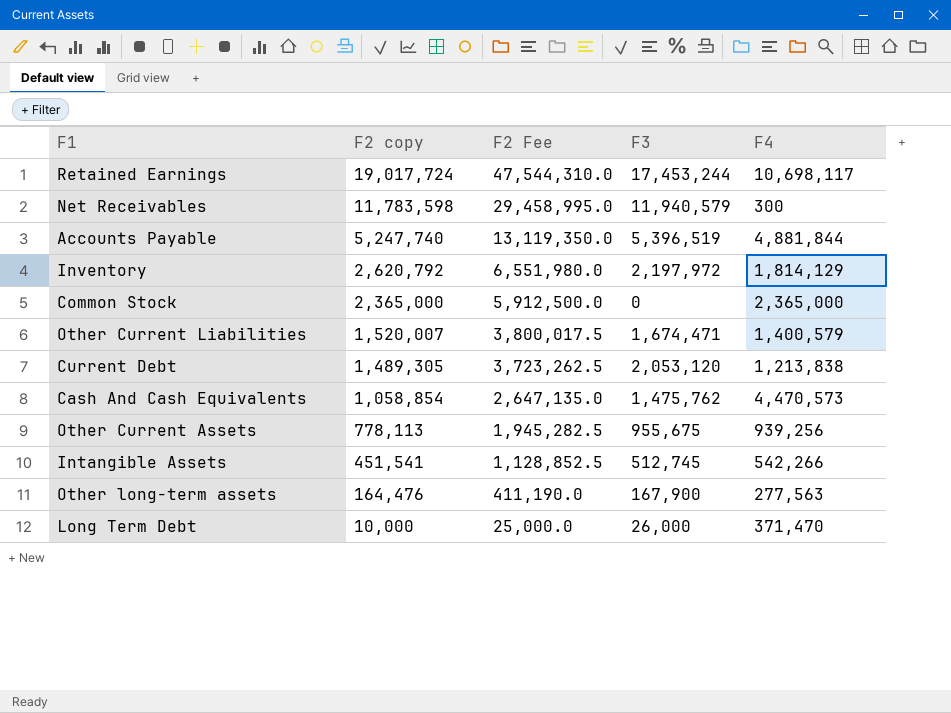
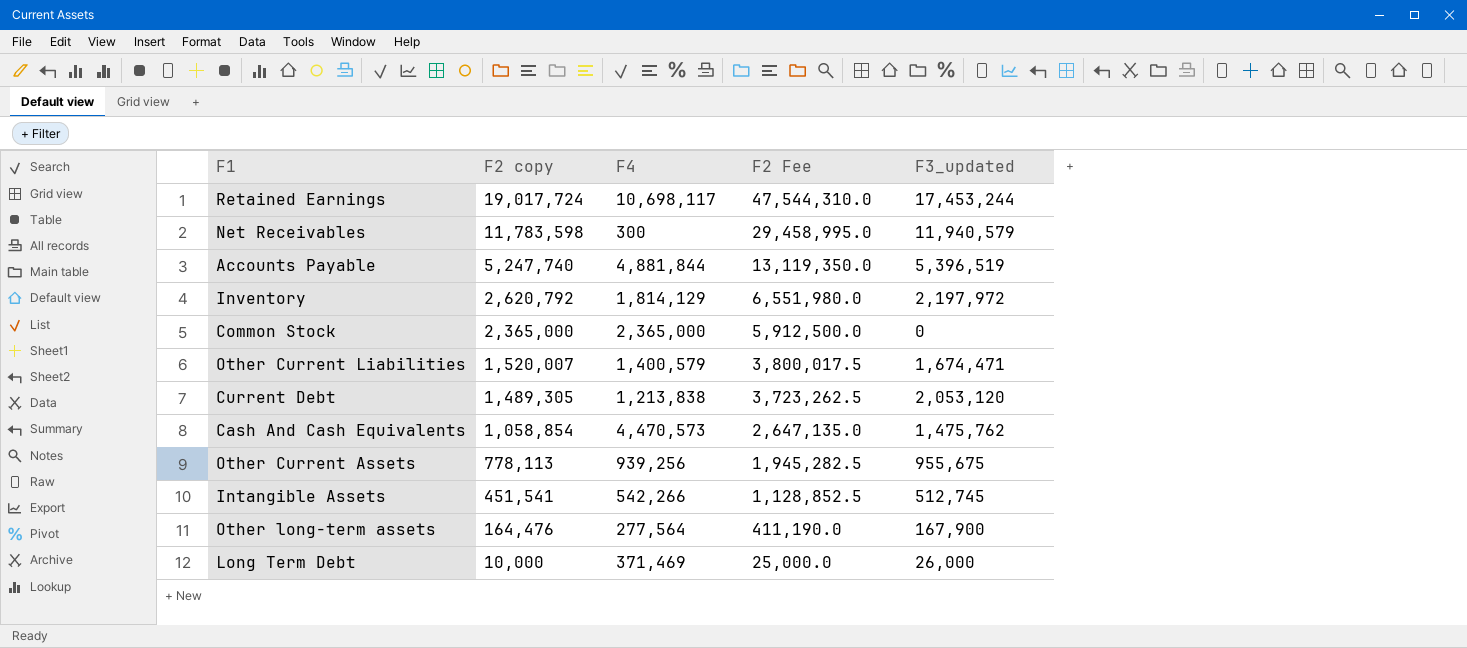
column F4 | position: 5 -> 3
column name: F3 -> F3_updated
Other long-term assets | F4: 277,563 -> 277,564
Long Term Debt | F4: 371,470 -> 371,469

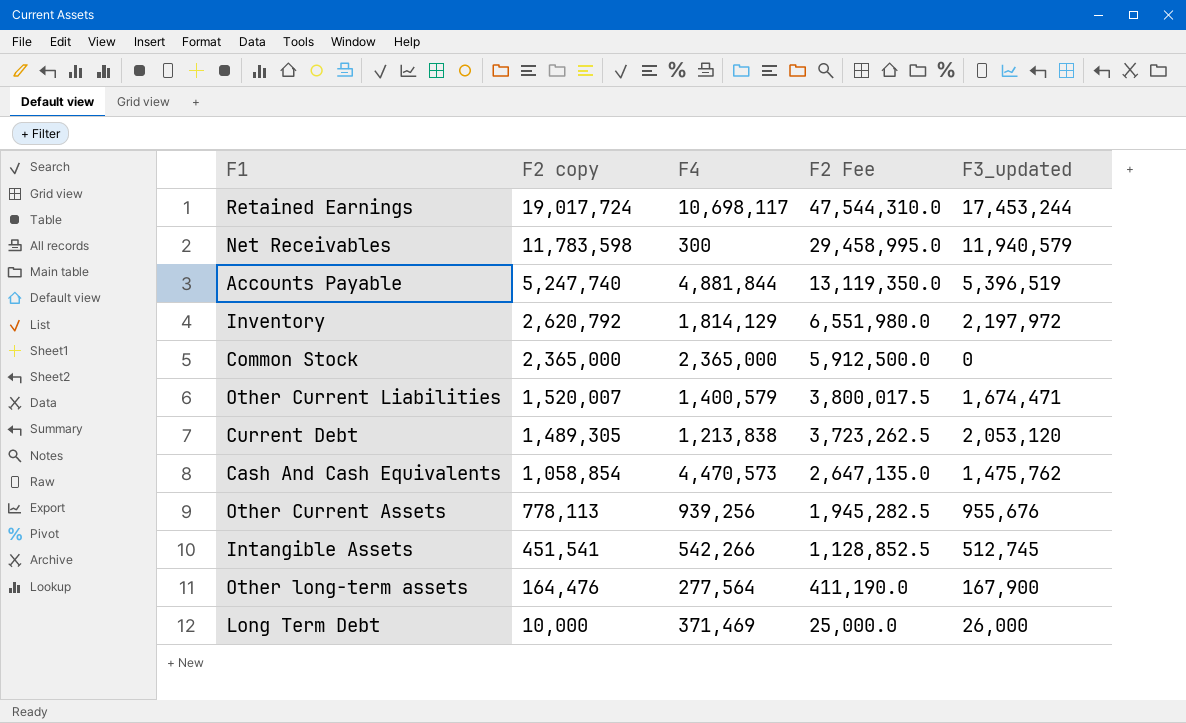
Other Current Assets | F3_updated: 955,675 -> 955,676

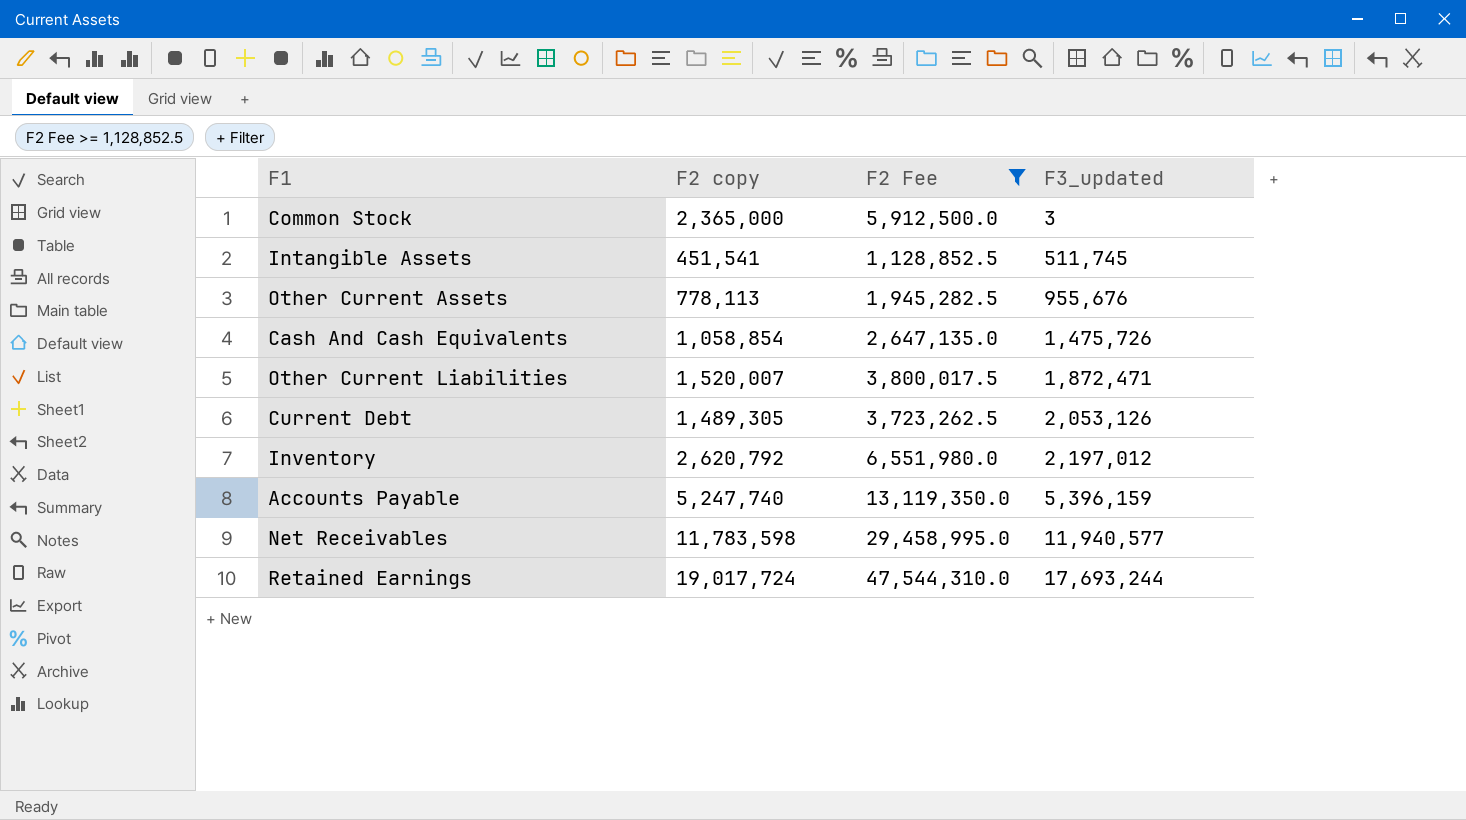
filter: none -> F2 Fee >= 1,128,852.5
row order: F2 copy descending -> F3_updated ascending
column F4 | position: 3 -> none
Common Stock | F3_updated: 0 -> 3
Intangible Assets | F3_updated: 512,745 -> 511,745
Cash And Cash Equivalents | F3_updated: 1,475,762 -> 1,475,726
Other Current Liabilities | F3_updated: 1,674,471 -> 1,872,471
Current Debt | F3_updated: 2,053,120 -> 2,053,126
Inventory | F3_updated: 2,197,972 -> 2,197,012
Accounts Payable | F3_updated: 5,396,519 -> 5,396,159
Net Receivables | F3_updated: 11,940,579 -> 11,940,577
Retained Earnings | F3_updated: 17,453,244 -> 17,693,244

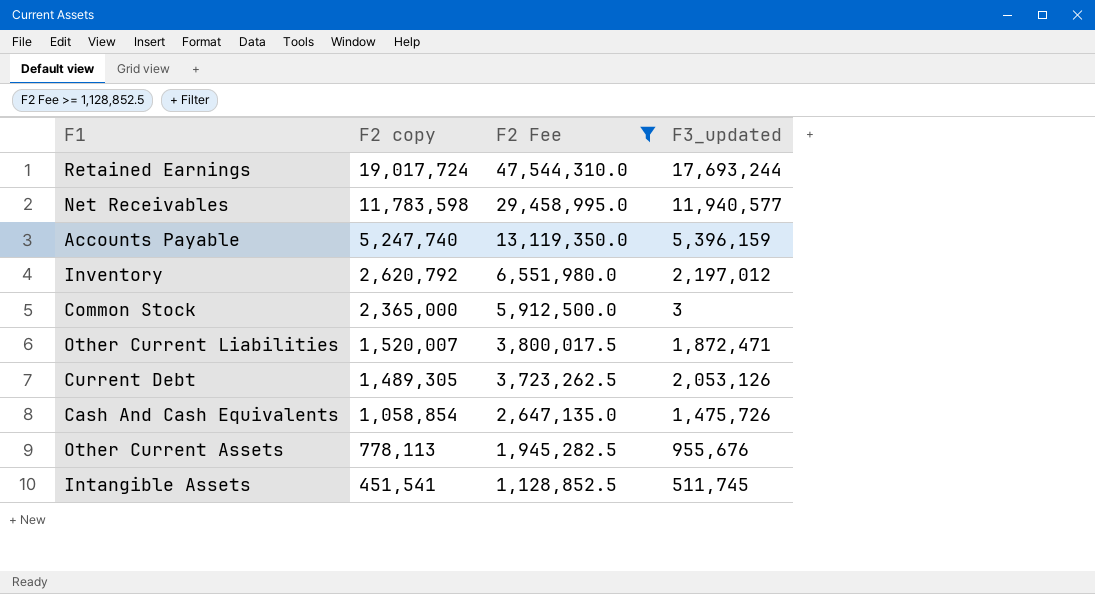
row order: F3_updated ascending -> F2 copy descending

